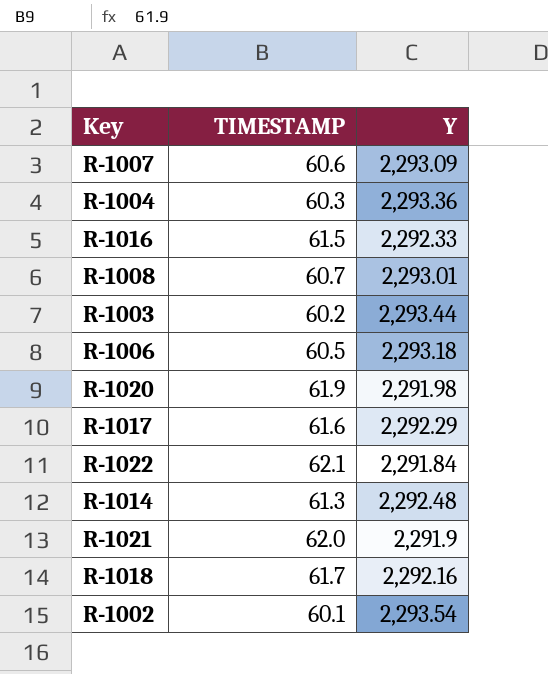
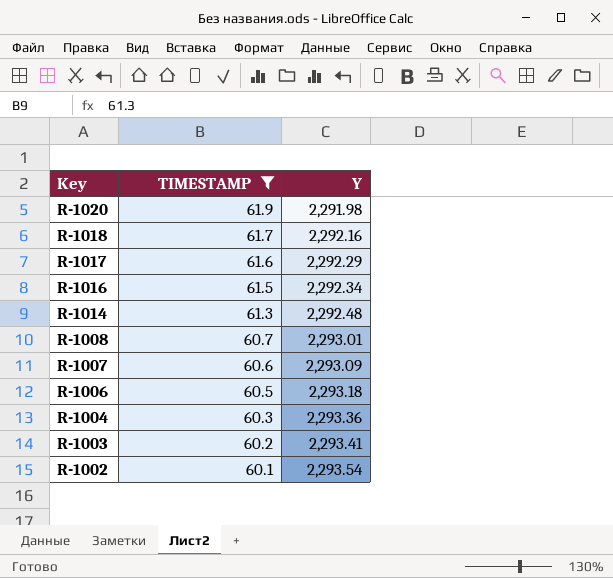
filter: none -> TIMESTAMP <= 61.9
row order: none -> Key descending
R-1016 | Y: 2,292.33 -> 2,292.34
R-1003 | Y: 2,293.44 -> 2,293.41

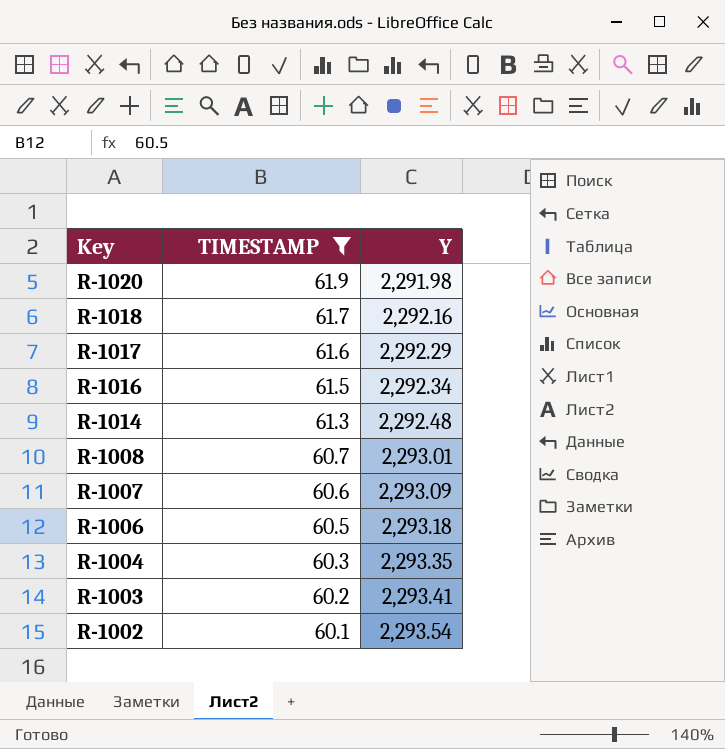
R-1004 | Y: 2,293.36 -> 2,293.35

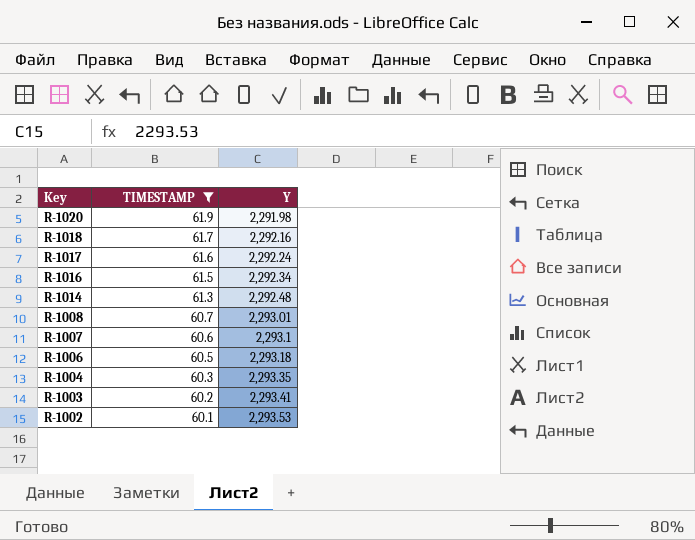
R-1017 | Y: 2,292.29 -> 2,292.24
R-1007 | Y: 2,293.09 -> 2,293.1
R-1002 | Y: 2,293.54 -> 2,293.53

